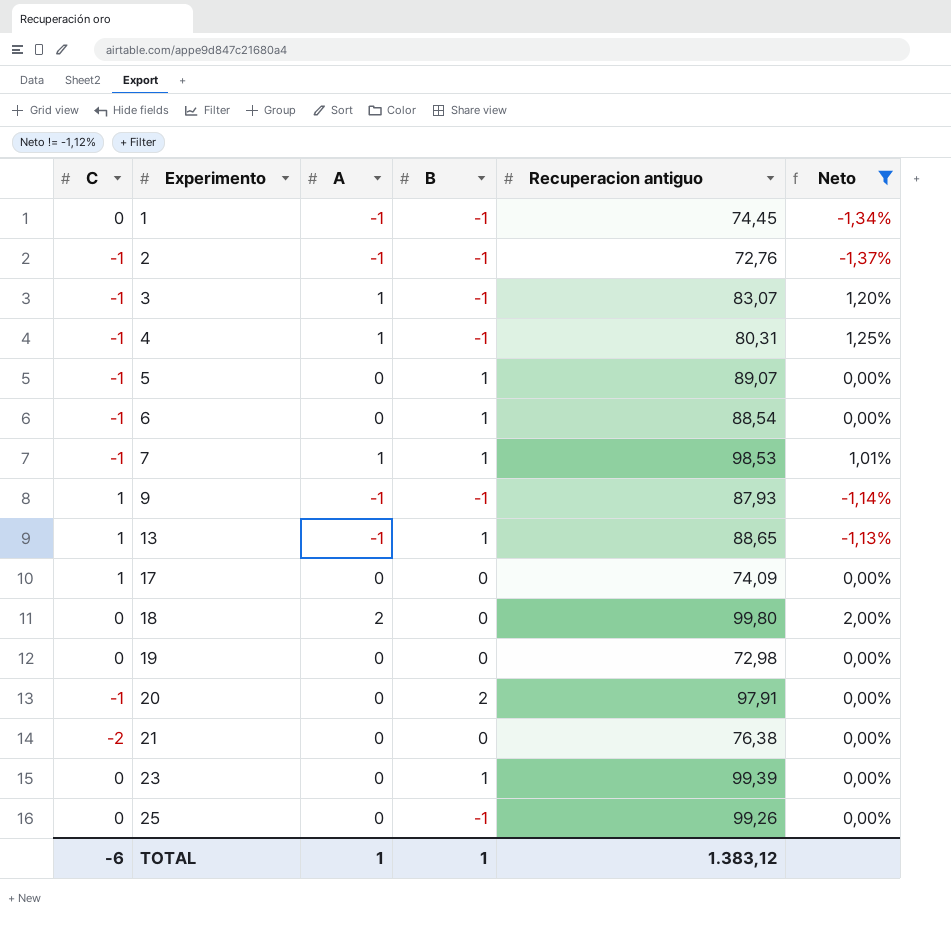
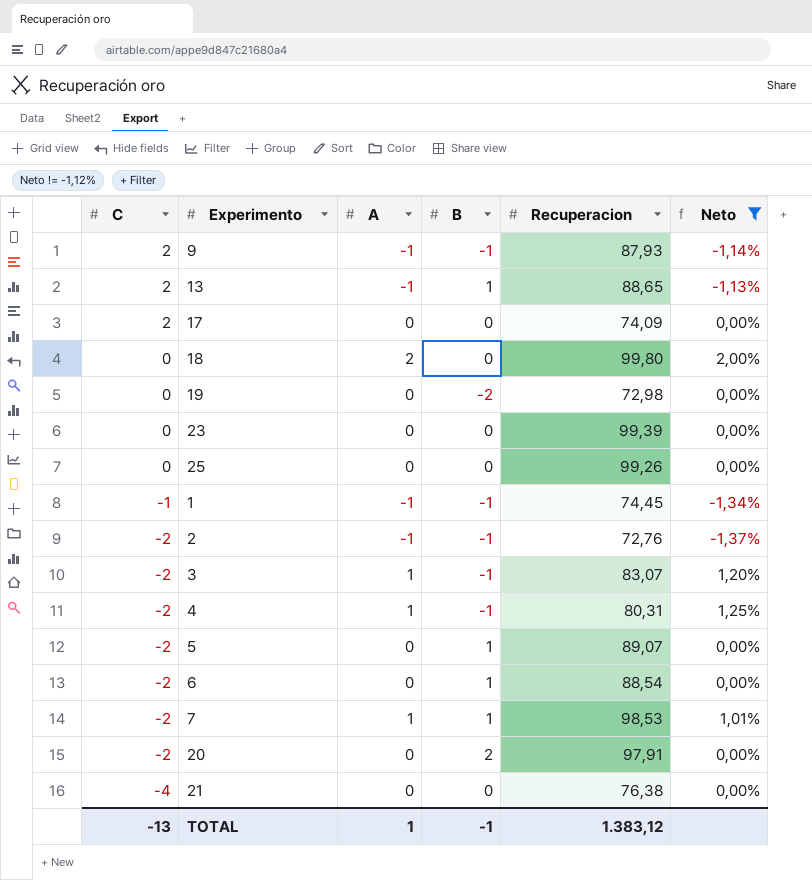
row order: Experimento ascending -> C descending
column name: Recuperacion antiguo -> Recuperacion
9 | C: 1 -> 2
13 | C: 1 -> 2
17 | C: 1 -> 2
19 | B: 0 -> -2
23 | B: 1 -> 0
25 | B: -1 -> 0
1 | C: 0 -> -1
2 | C: -1 -> -2
3 | C: -1 -> -2
4 | C: -1 -> -2
5 | C: -1 -> -2
6 | C: -1 -> -2
7 | C: -1 -> -2
20 | C: -1 -> -2
21 | C: -2 -> -4
TOTAL | C: -6 -> -13
TOTAL | B: 1 -> -1

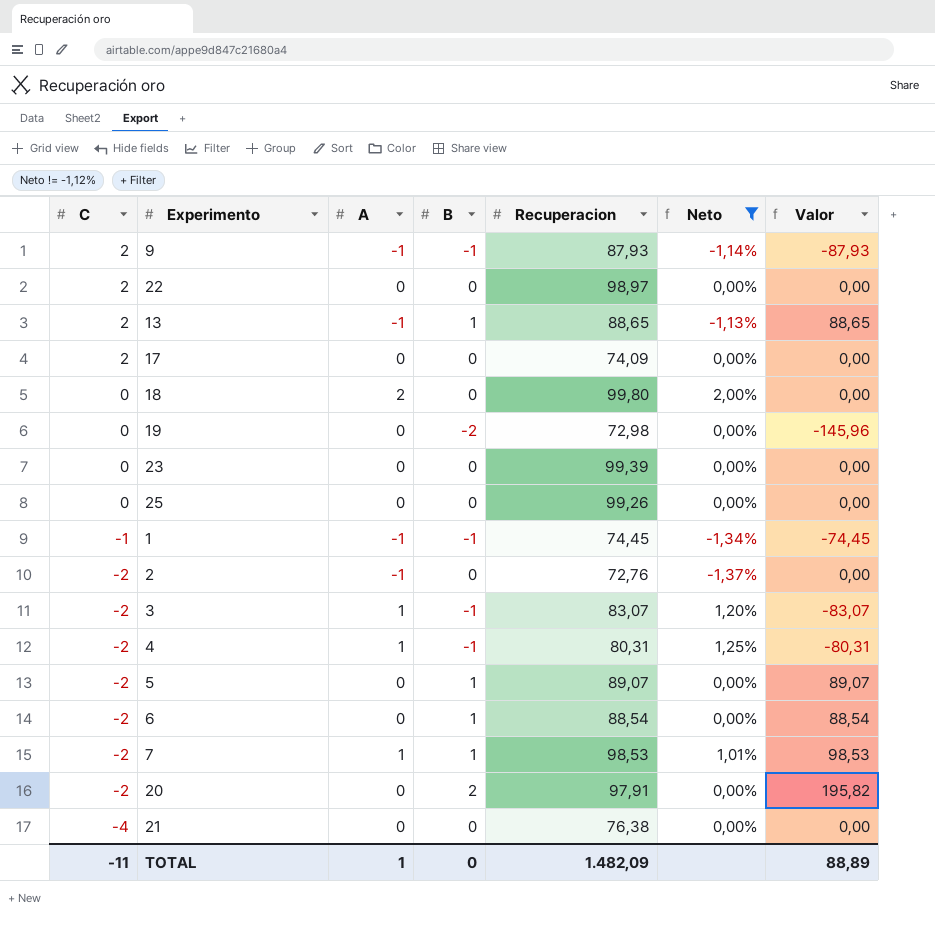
column Valor | formula: none -> [B] * [Recuperacion]
row 22: none -> 2 | 0 | 0 | 98,97 | 0,00% | 0,00
2 | B: -1 -> 0
TOTAL | C: -13 -> -11
TOTAL | B: -1 -> 0
TOTAL | Recuperacion: 1.383,12 -> 1.482,09

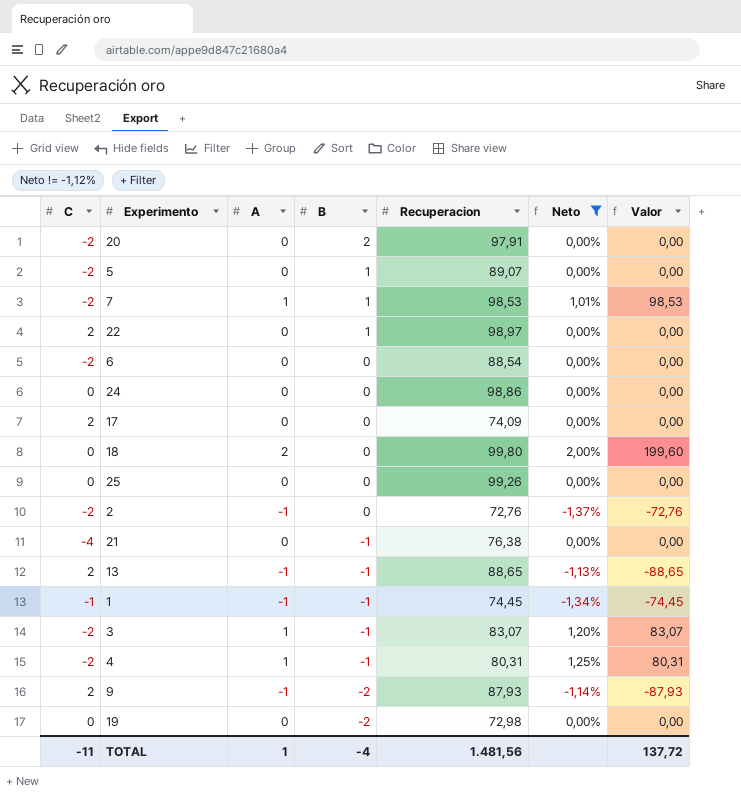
row order: C descending -> B descending
column Valor | formula: [B] * [Recuperacion] -> [A] * [Recuperacion]
row 23: 0 | 0 | 0 | 99,39 | 0,00% | 0,00 -> none
22 | B: 0 -> 1
6 | B: 1 -> 0
row 24: none -> 0 | 0 | 0 | 98,86 | 0,00% | 0,00
21 | B: 0 -> -1
13 | B: 1 -> -1
9 | B: -1 -> -2
TOTAL | B: 0 -> -4
TOTAL | Recuperacion: 1.482,09 -> 1.481,56
TOTAL | Valor: 88,89 -> 137,72

